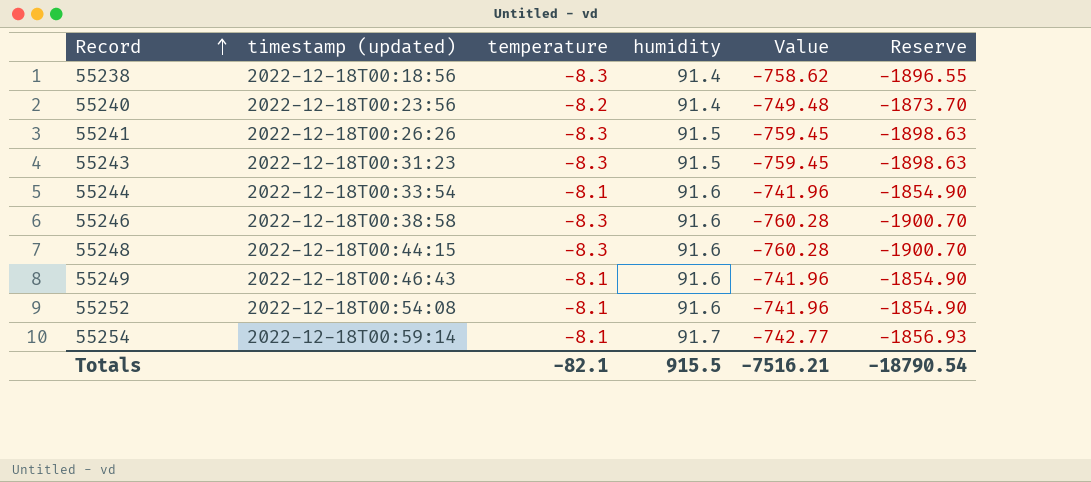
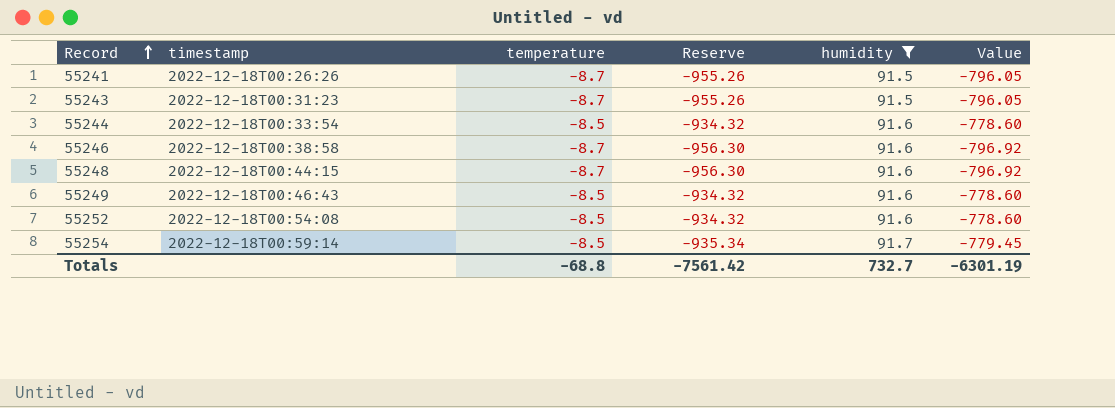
filter: none -> humidity != 91.4
column name: timestamp (updated) -> timestamp
column Reserve | formula: [Value] * 2.5 -> [Value] * 1.2
column Reserve | position: 6 -> 4
55241 | temperature: -8.3 -> -8.7
55241 | Value: -759.45 -> -796.05
55243 | temperature: -8.3 -> -8.7
55243 | Value: -759.45 -> -796.05
55244 | temperature: -8.1 -> -8.5
55244 | Value: -741.96 -> -778.60
55246 | temperature: -8.3 -> -8.7
55246 | Value: -760.28 -> -796.92
55248 | temperature: -8.3 -> -8.7
55248 | Value: -760.28 -> -796.92
55249 | temperature: -8.1 -> -8.5
55249 | Value: -741.96 -> -778.60
55252 | temperature: -8.1 -> -8.5
55252 | Value: -741.96 -> -778.60
55254 | temperature: -8.1 -> -8.5
55254 | Value: -742.77 -> -779.45
Totals | temperature: -82.1 -> -68.8
Totals | Reserve: -18790.54 -> -7561.42
Totals | humidity: 915.5 -> 732.7
Totals | Value: -7516.21 -> -6301.19

